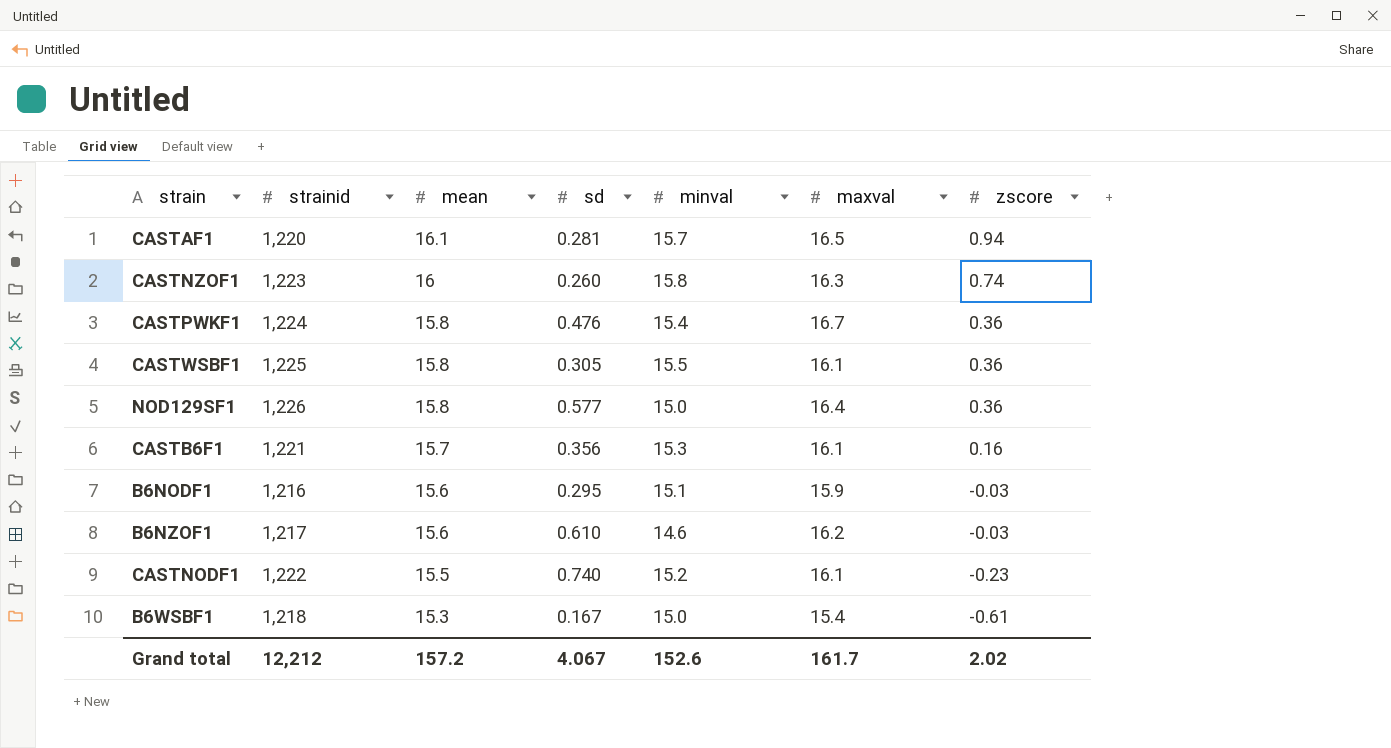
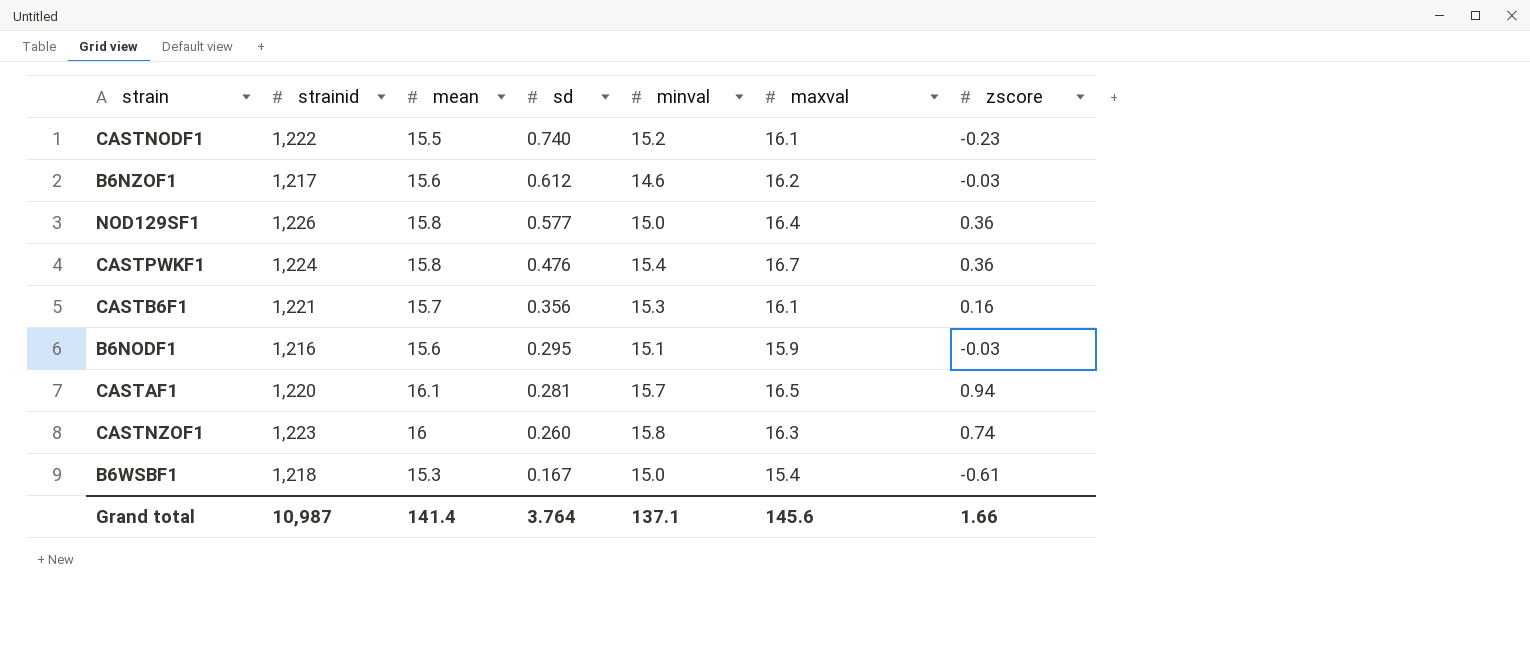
row order: mean descending -> sd descending
row CASTWSBF1: 1,225 | 15.8 | 0.305 | 15.5 | 16.1 | 0.36 -> none
B6NZOF1 | sd: 0.610 -> 0.612
Grand total | strainid: 12,212 -> 10,987
Grand total | mean: 157.2 -> 141.4
Grand total | sd: 4.067 -> 3.764
Grand total | minval: 152.6 -> 137.1
Grand total | maxval: 161.7 -> 145.6
Grand total | zscore: 2.02 -> 1.66

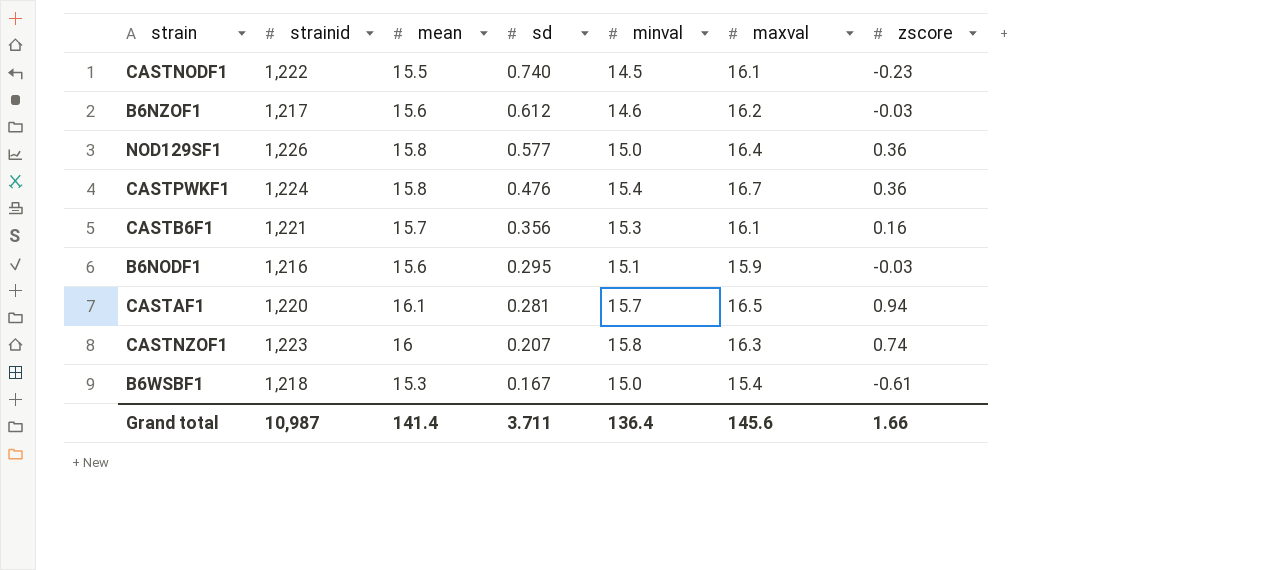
CASTNODF1 | minval: 15.2 -> 14.5
CASTNZOF1 | sd: 0.260 -> 0.207
Grand total | sd: 3.764 -> 3.711
Grand total | minval: 137.1 -> 136.4

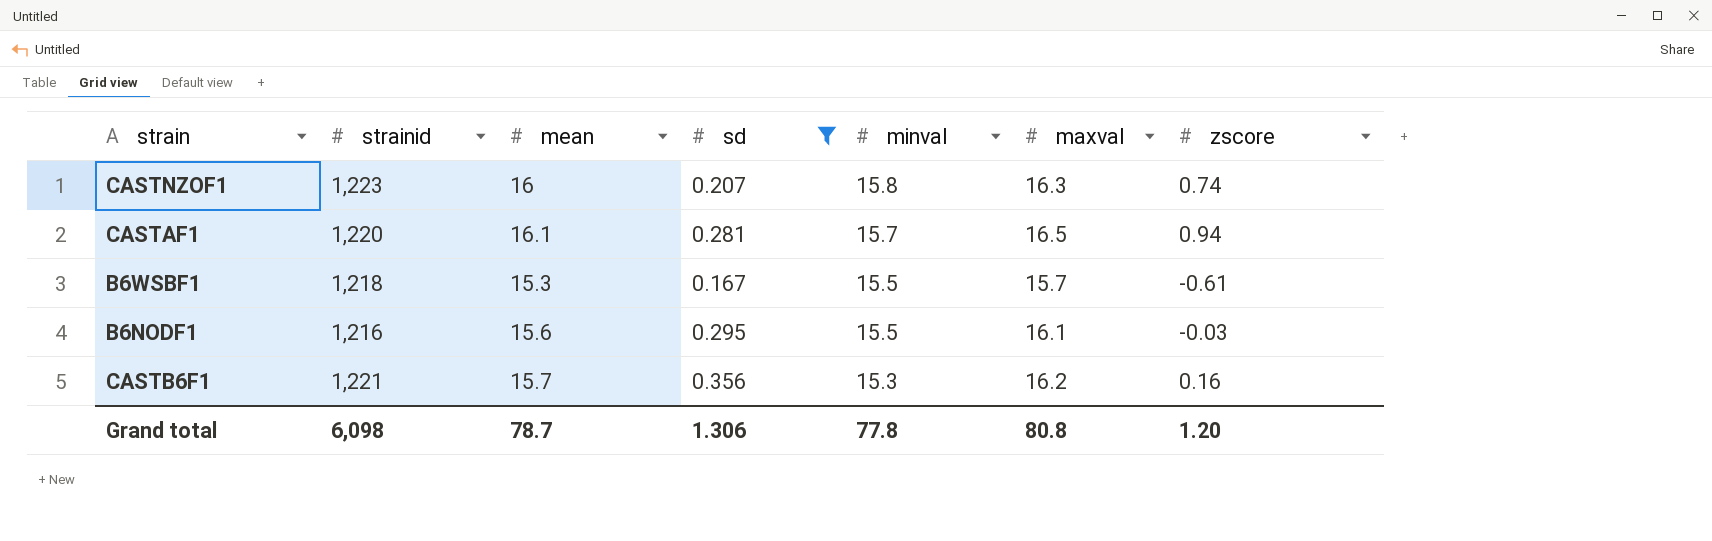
filter: none -> sd <= 0.356
row order: sd descending -> minval descending
B6WSBF1 | minval: 15.0 -> 15.5
B6WSBF1 | maxval: 15.4 -> 15.7
B6NODF1 | minval: 15.1 -> 15.5
B6NODF1 | maxval: 15.9 -> 16.1
CASTB6F1 | maxval: 16.1 -> 16.2
Grand total | strainid: 10,987 -> 6,098
Grand total | mean: 141.4 -> 78.7
Grand total | sd: 3.711 -> 1.306
Grand total | minval: 136.4 -> 77.8
Grand total | maxval: 145.6 -> 80.8
Grand total | zscore: 1.66 -> 1.20

